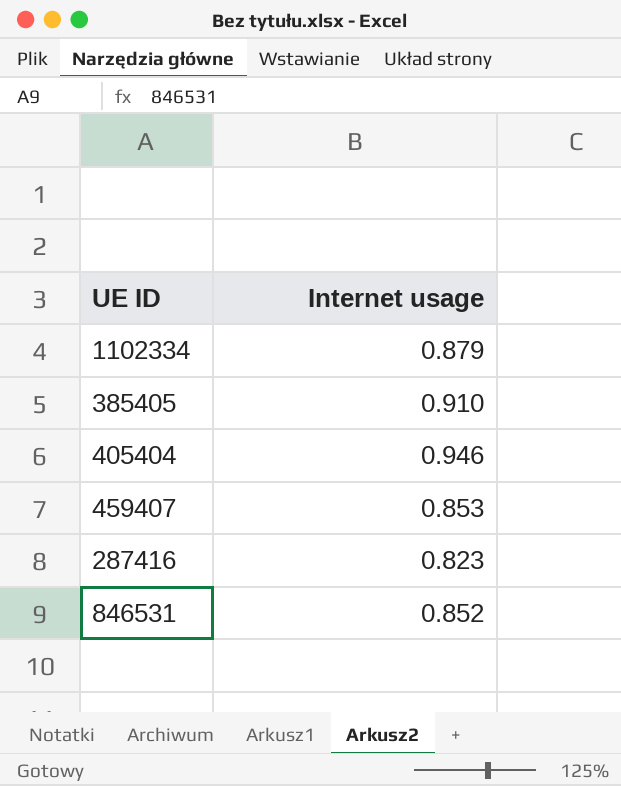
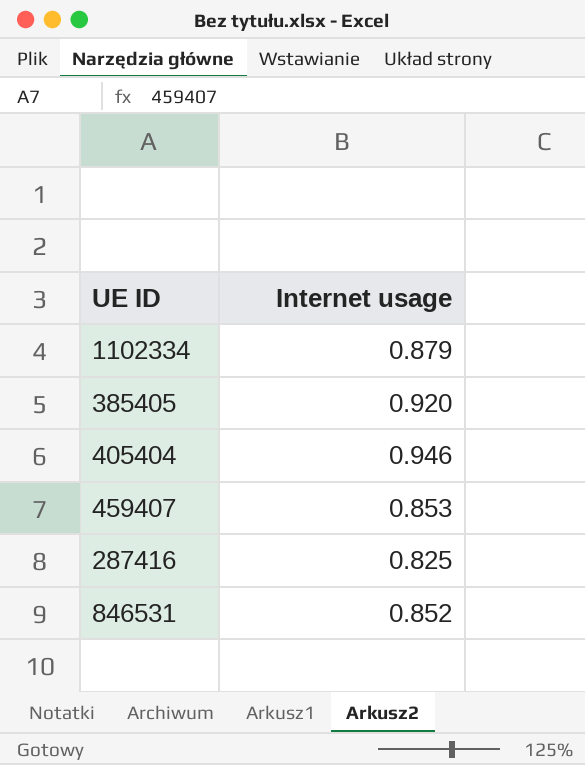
385405 | Internet usage: 0.910 -> 0.920
287416 | Internet usage: 0.823 -> 0.825

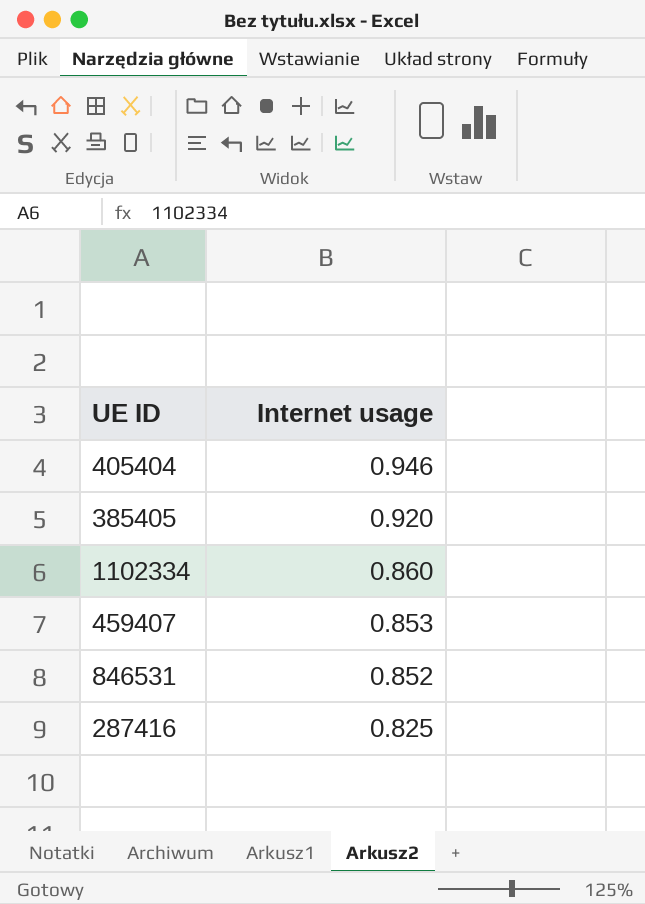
row order: none -> Internet usage descending
1102334 | Internet usage: 0.879 -> 0.860

